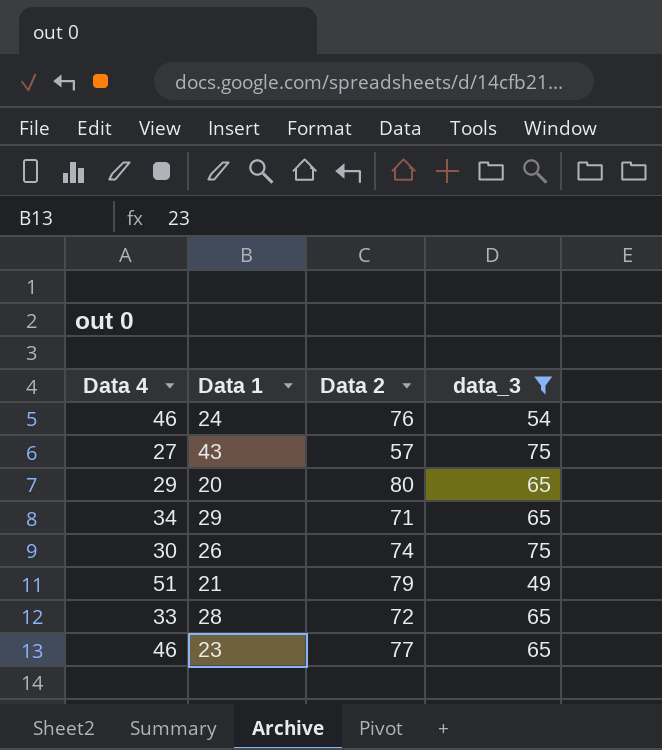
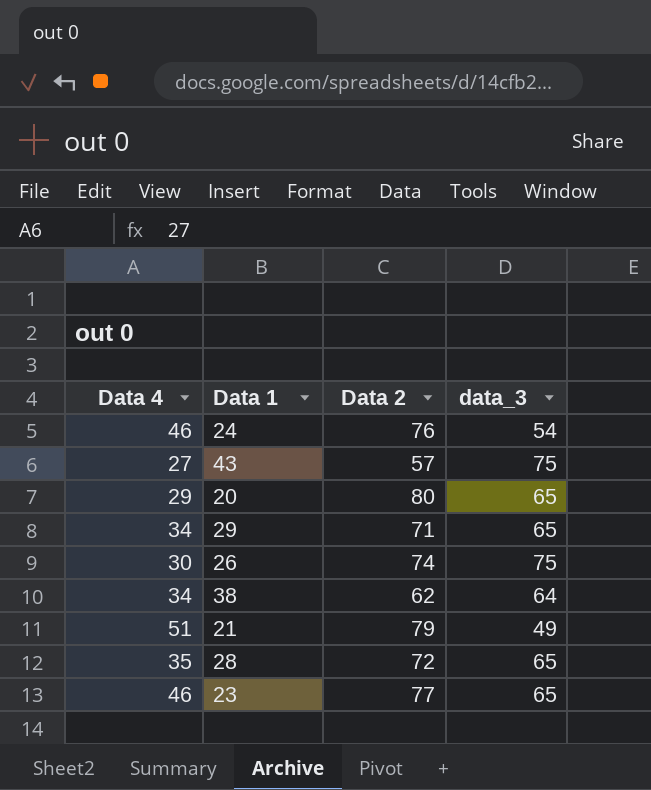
filter: data_3 != 64 -> none
28 | Data 4: 33 -> 35

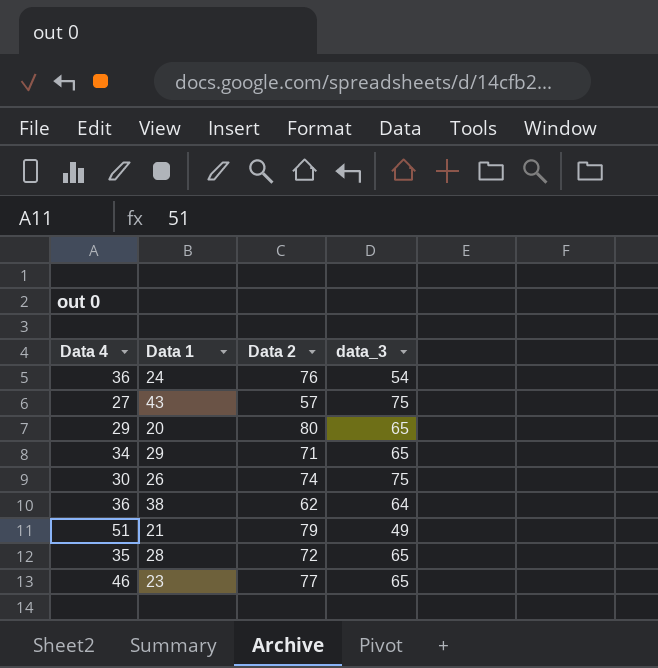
24 | Data 4: 46 -> 36
38 | Data 4: 34 -> 36

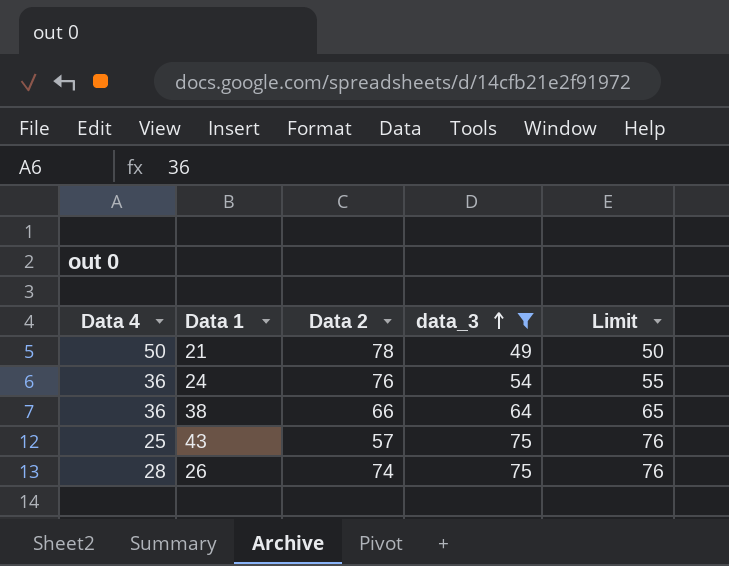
filter: none -> data_3 != 65
row order: none -> data_3 ascending
column Limit | formula: none -> [data_3] + 1
21 | Data 4: 51 -> 50
21 | Data 2: 79 -> 78
38 | Data 2: 62 -> 66
43 | Data 4: 27 -> 25
26 | Data 4: 30 -> 28

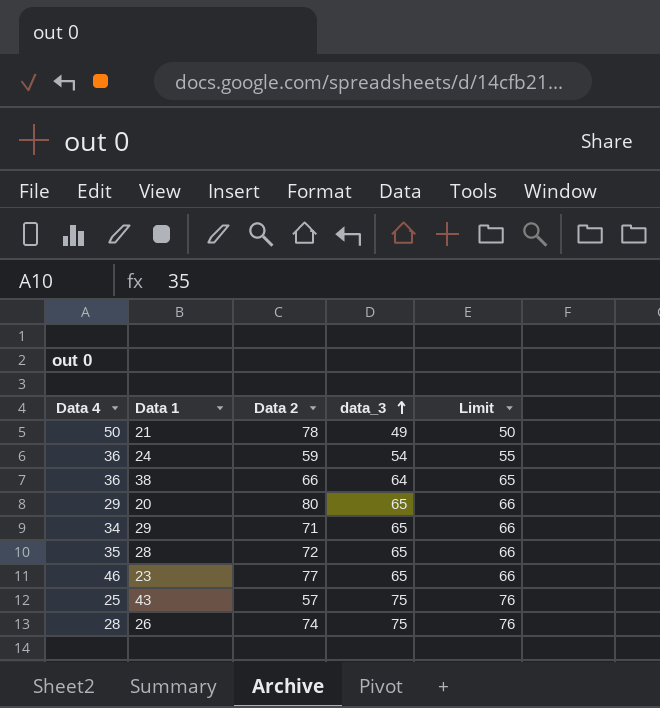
filter: data_3 != 65 -> none
24 | Data 2: 76 -> 59

